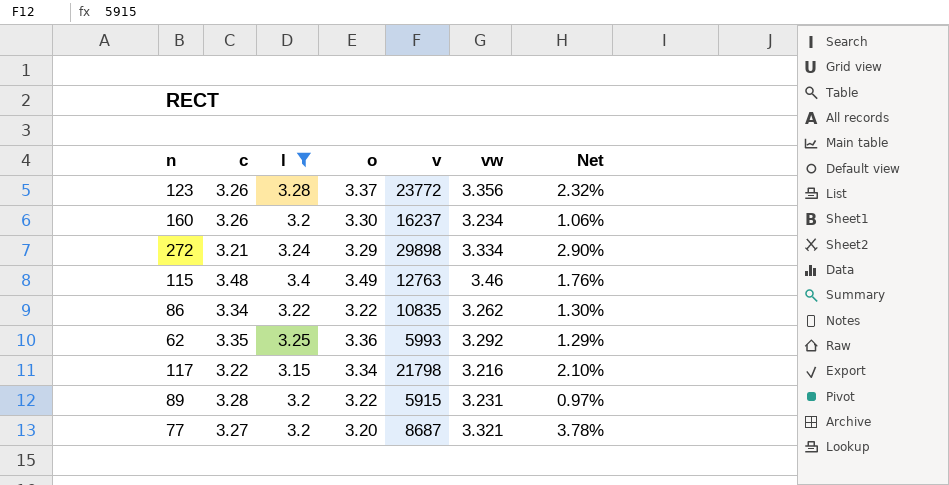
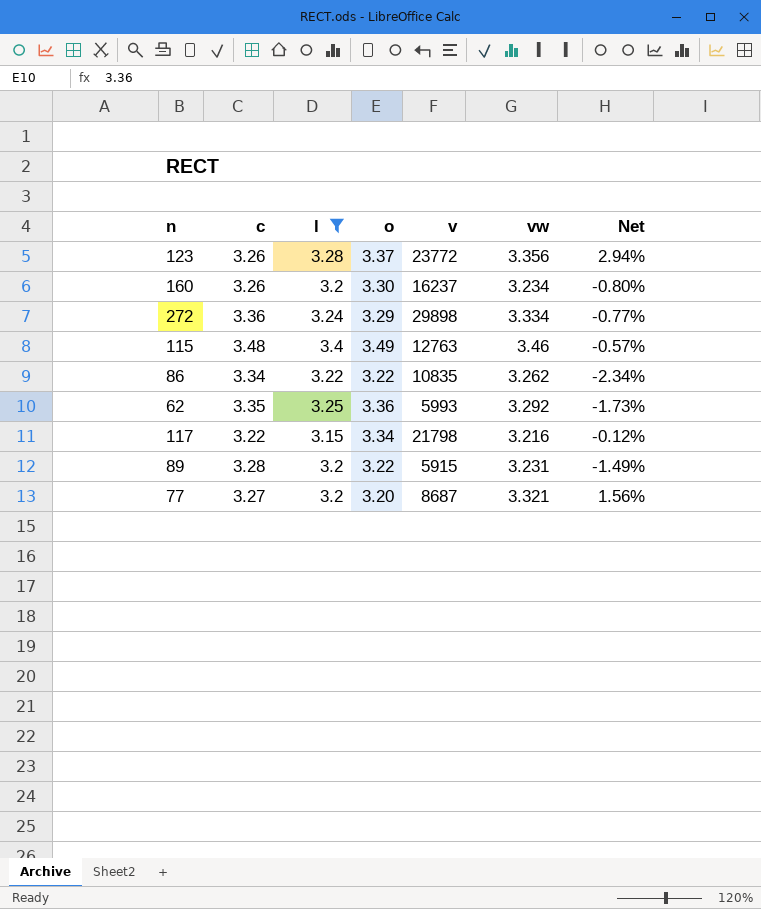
column Net | formula: ([vw] - [l]) / [l] -> ([vw] - [c]) / [c]
272 | c: 3.21 -> 3.36

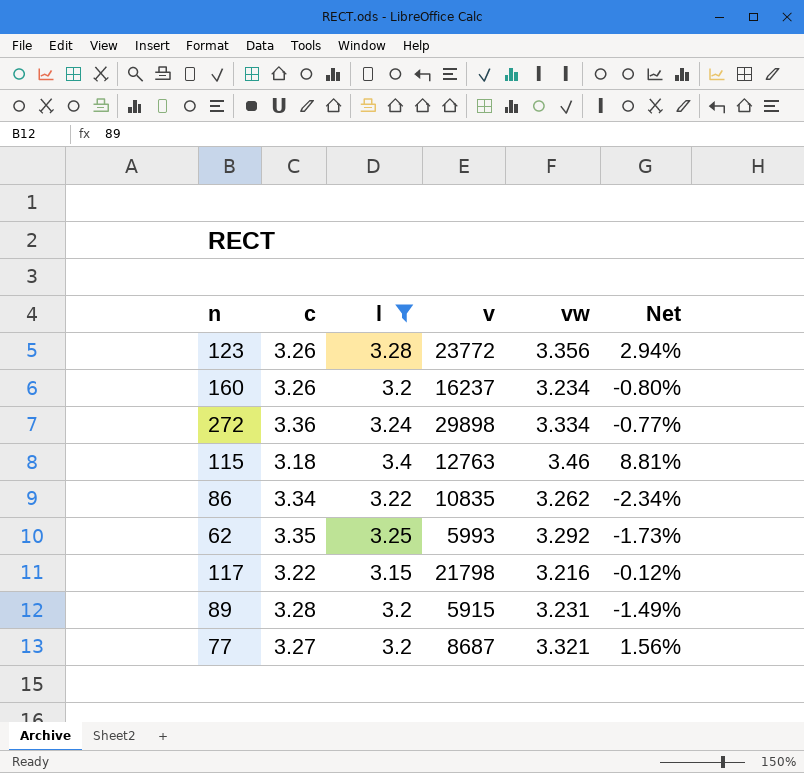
column o | position: 4 -> none
115 | c: 3.48 -> 3.18
115 | Net: -0.57% -> 8.81%

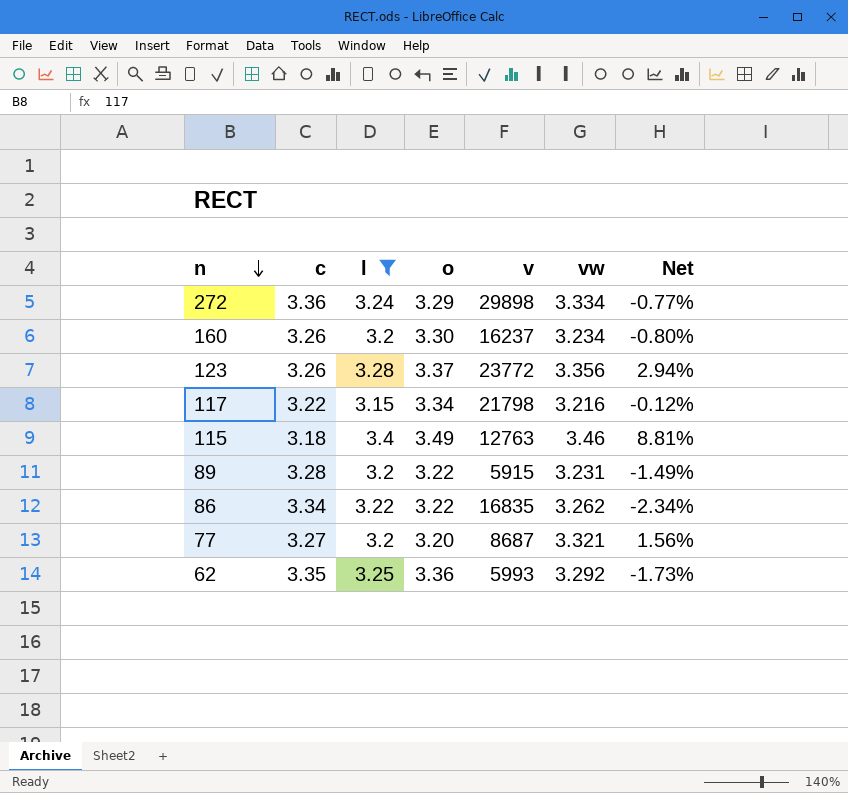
row order: none -> n descending
column o | position: none -> 4
86 | v: 10835 -> 16835

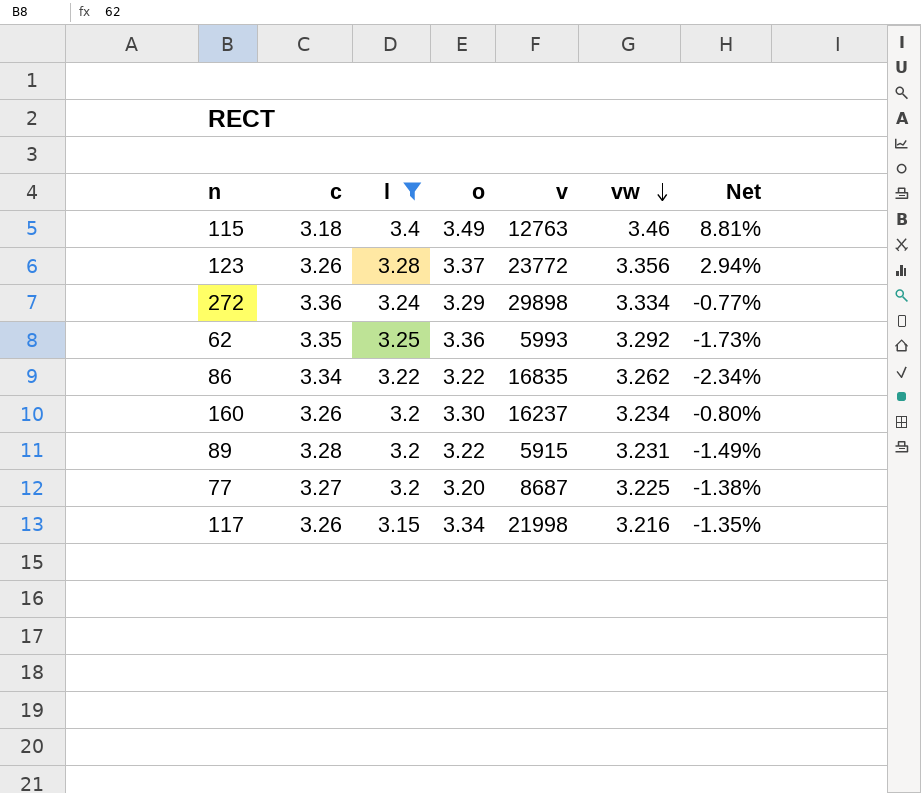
row order: n descending -> vw descending
77 | vw: 3.321 -> 3.225
77 | Net: 1.56% -> -1.38%
117 | c: 3.22 -> 3.26
117 | v: 21798 -> 21998
117 | Net: -0.12% -> -1.35%

